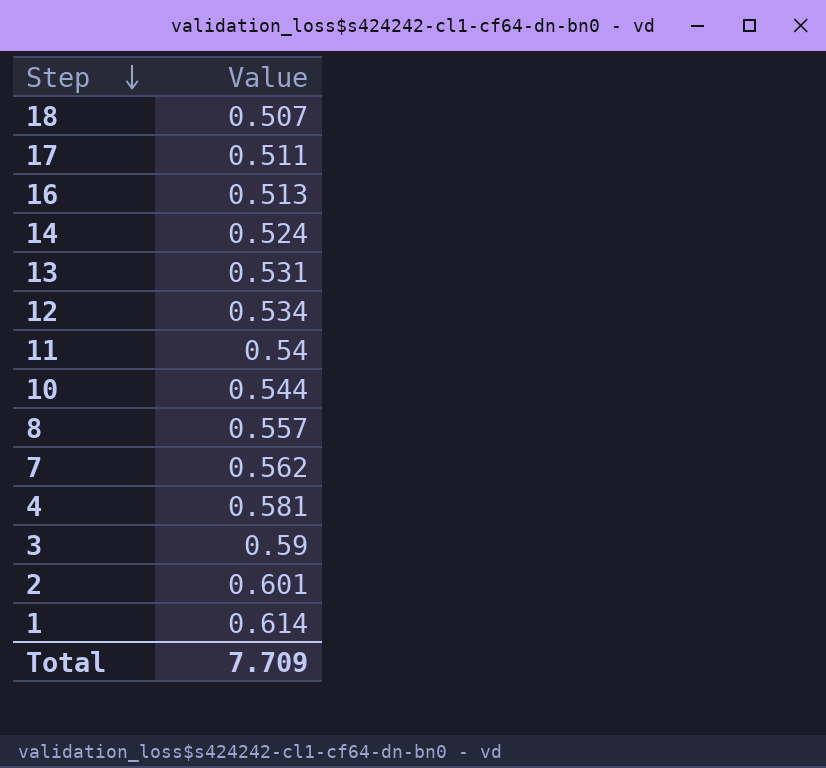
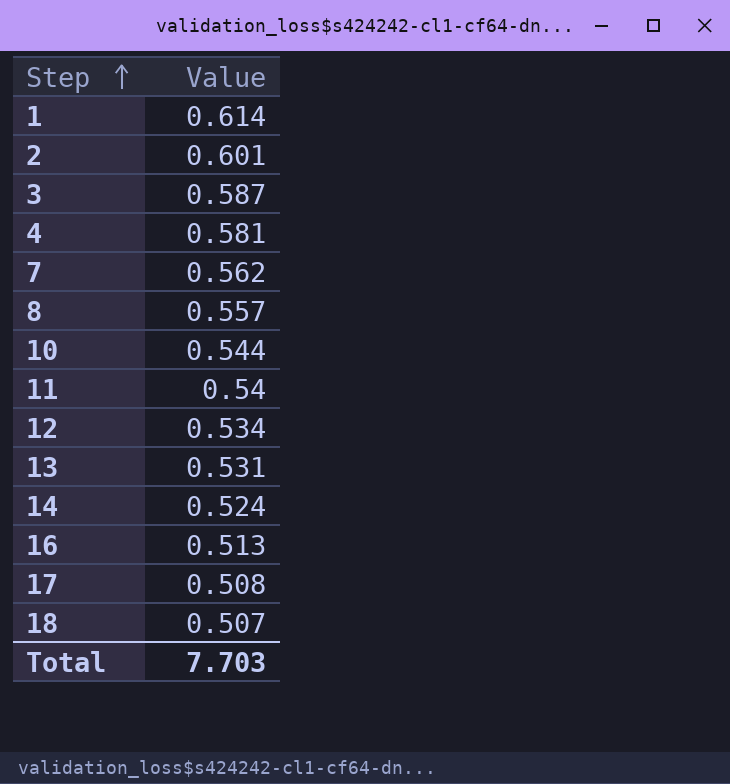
row order: Step descending -> Step ascending
3 | Value: 0.59 -> 0.587
17 | Value: 0.511 -> 0.508
Total | Value: 7.709 -> 7.703

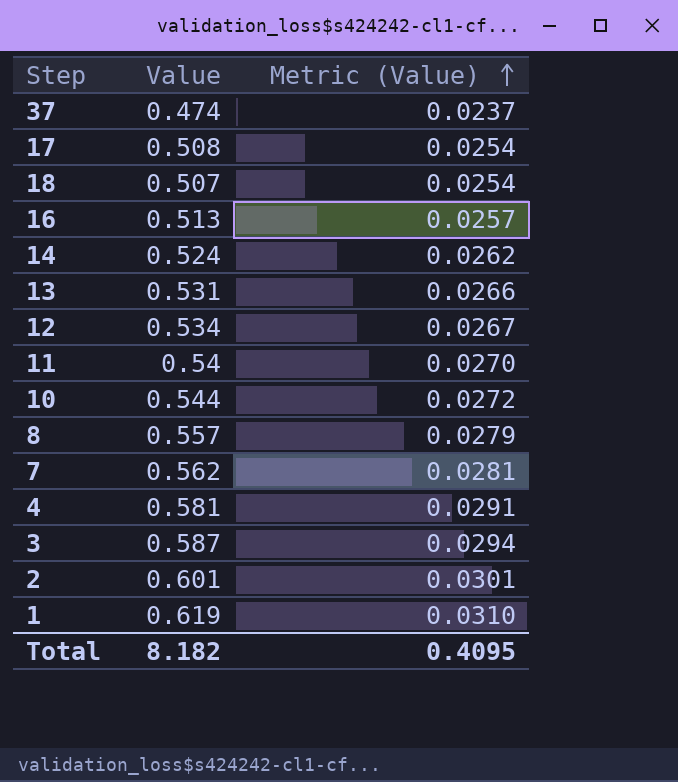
row order: Step ascending -> Metric (Value) ascending
column Metric (Value) | formula: none -> [Value] * 0.05
row 37: none -> 0.474 | 0.0237
1 | Value: 0.614 -> 0.619
Total | Value: 7.703 -> 8.182

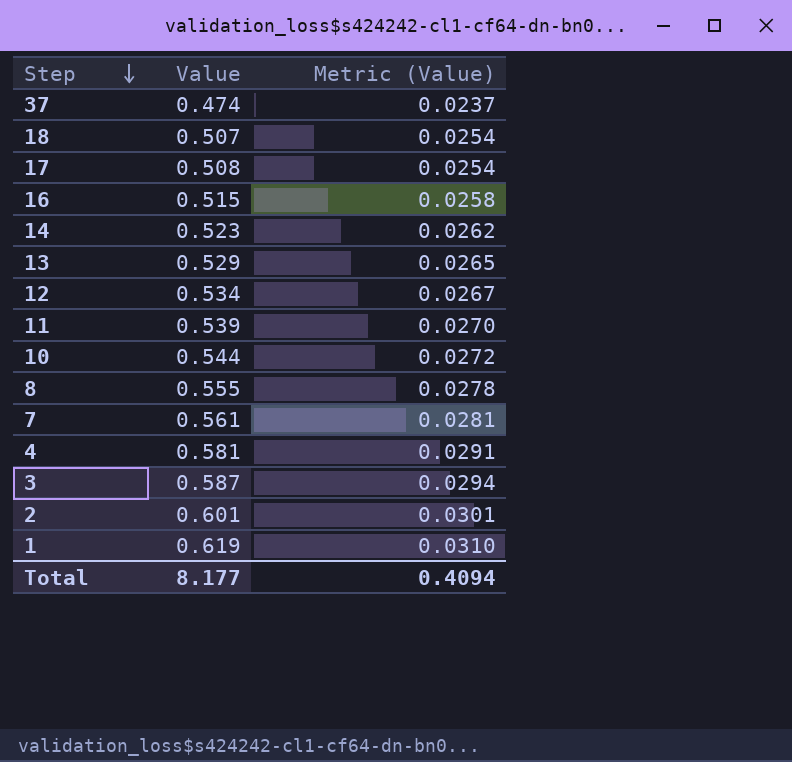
row order: Metric (Value) ascending -> Step descending
16 | Value: 0.513 -> 0.515
16 | Metric (Value): 0.0257 -> 0.0258
14 | Value: 0.524 -> 0.523
13 | Value: 0.531 -> 0.529
13 | Metric (Value): 0.0266 -> 0.0265
11 | Value: 0.54 -> 0.539
8 | Value: 0.557 -> 0.555
8 | Metric (Value): 0.0279 -> 0.0278
7 | Value: 0.562 -> 0.561
Total | Value: 8.182 -> 8.177
Total | Metric (Value): 0.4095 -> 0.4094

